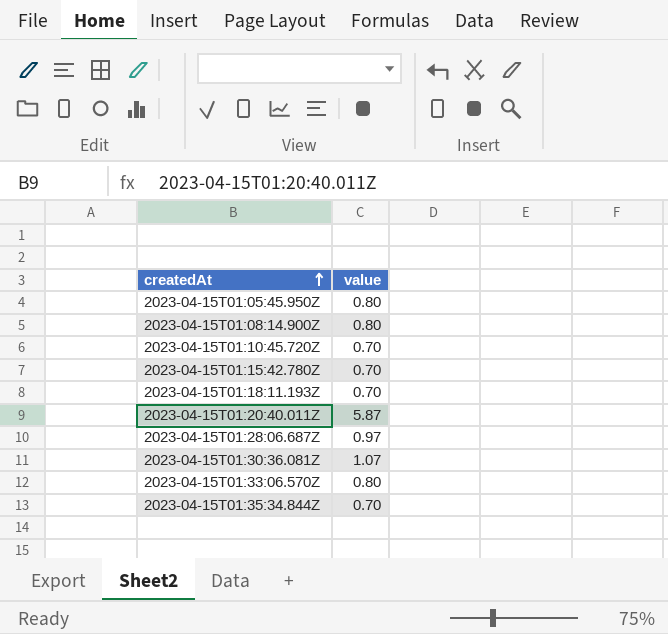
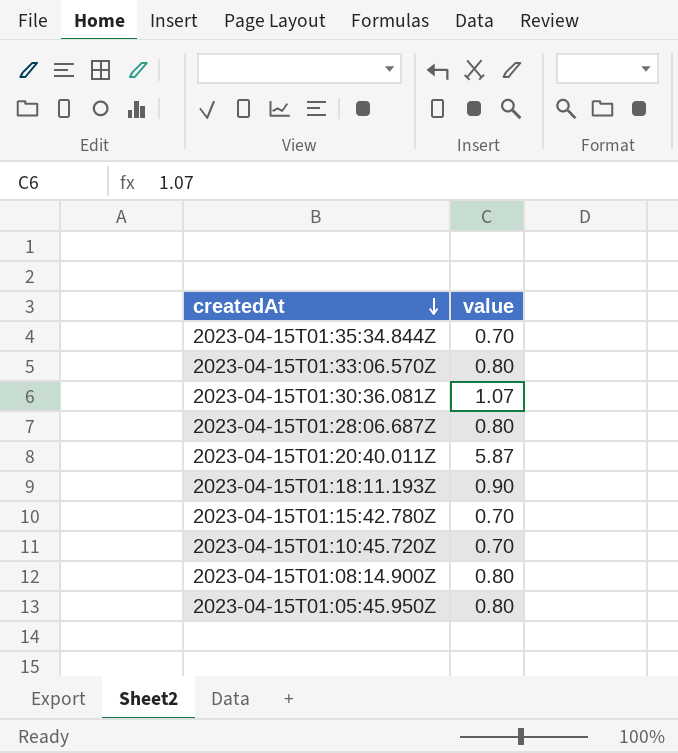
row order: createdAt ascending -> createdAt descending
2023-04-15T01:28:06.687Z | value: 0.97 -> 0.80
2023-04-15T01:18:11.193Z | value: 0.70 -> 0.90

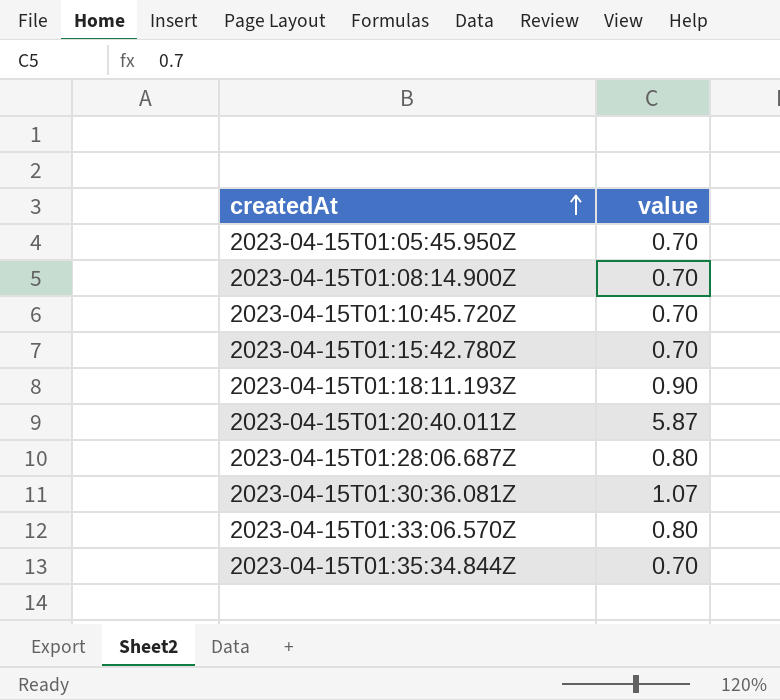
row order: createdAt descending -> createdAt ascending
2023-04-15T01:05:45.950Z | value: 0.80 -> 0.70
2023-04-15T01:08:14.900Z | value: 0.80 -> 0.70

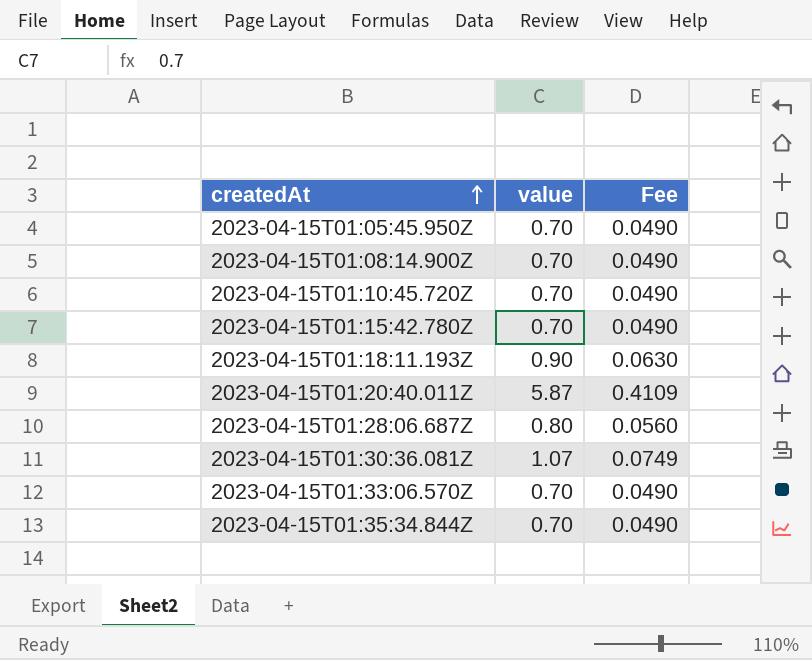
column Fee | formula: none -> [value] * 0.07
2023-04-15T01:33:06.570Z | value: 0.80 -> 0.70

